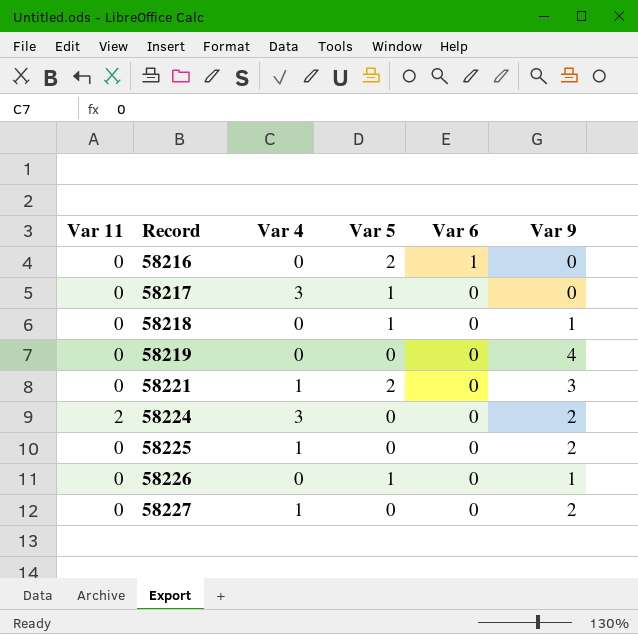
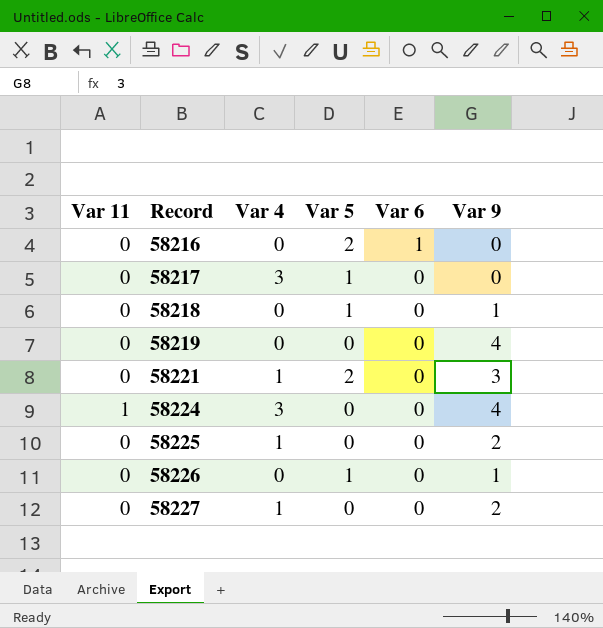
58224 | Var 11: 2 -> 1
58224 | Var 9: 2 -> 4

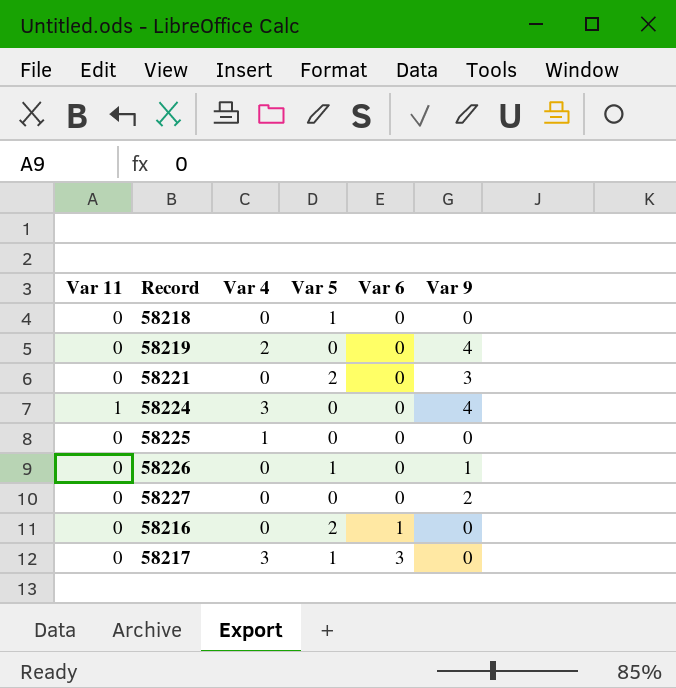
row order: Record ascending -> Var 6 ascending
58218 | Var 9: 1 -> 0
58219 | Var 4: 0 -> 2
58221 | Var 4: 1 -> 0
58225 | Var 9: 2 -> 0
58227 | Var 4: 1 -> 0
58217 | Var 6: 0 -> 3

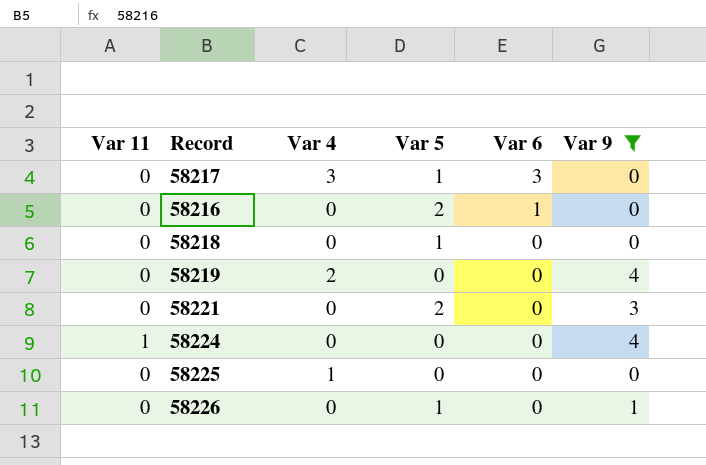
filter: none -> Var 9 != 2
row order: Var 6 ascending -> Var 6 descending
58224 | Var 4: 3 -> 0

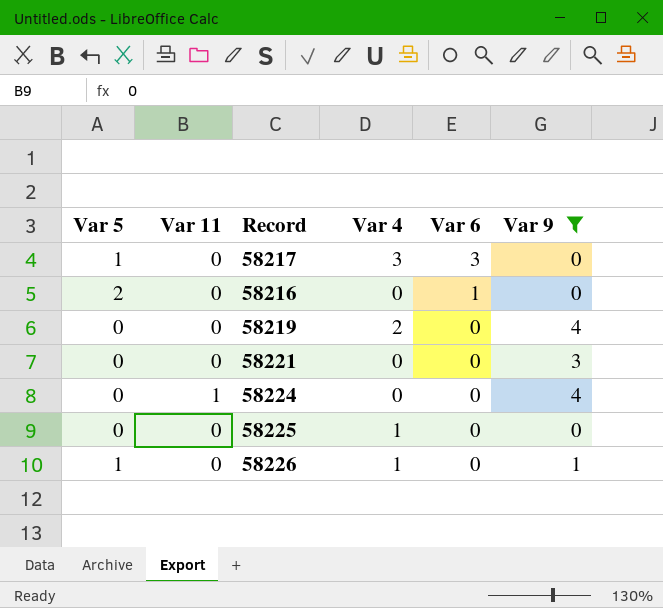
column Var 5 | position: 4 -> 1
row 58218: 0 | 0 | 1 | 0 | 0 -> none
58221 | Var 5: 2 -> 0
58226 | Var 4: 0 -> 1

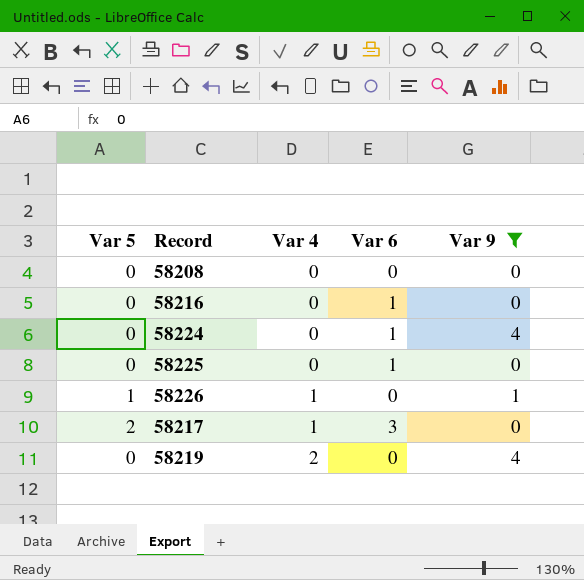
row order: Var 6 descending -> Var 4 ascending
column Var 11 | position: 2 -> none
row 58221: 0 | 0 | 0 | 0 | 3 -> none
row 58208: none -> 0 | 0 | 0 | 0
58216 | Var 5: 2 -> 0
58224 | Var 6: 0 -> 1
58225 | Var 4: 1 -> 0
58225 | Var 6: 0 -> 1
58217 | Var 5: 1 -> 2
58217 | Var 4: 3 -> 1

